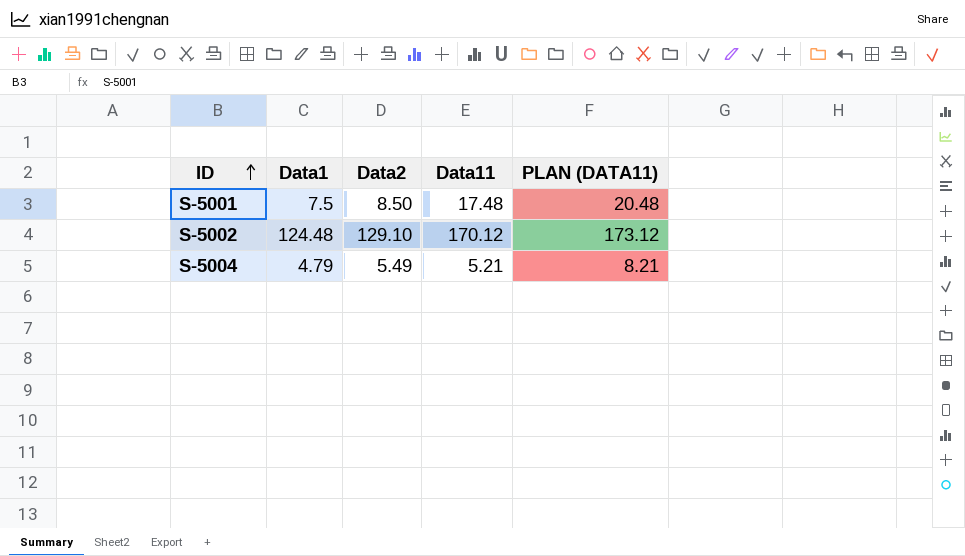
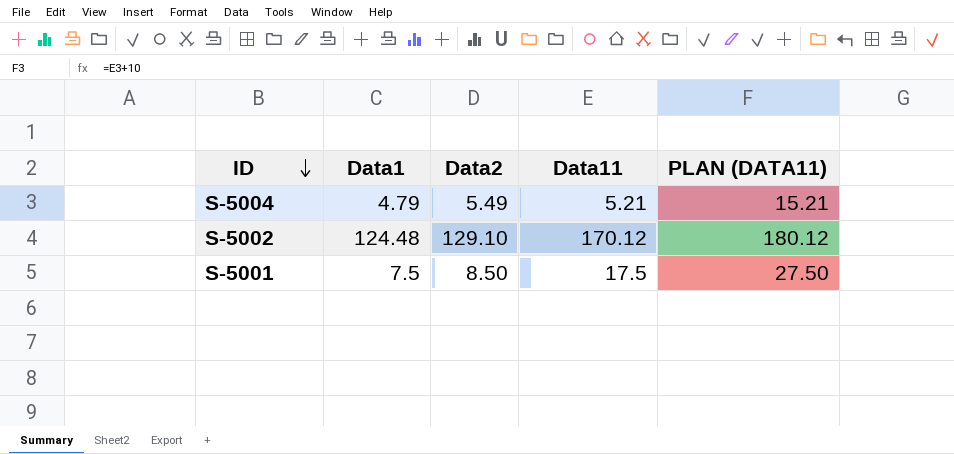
row order: ID ascending -> ID descending
column PLAN (DATA11) | formula: [Data11] + 3 -> [Data11] + 10
S-5001 | Data11: 17.48 -> 17.5

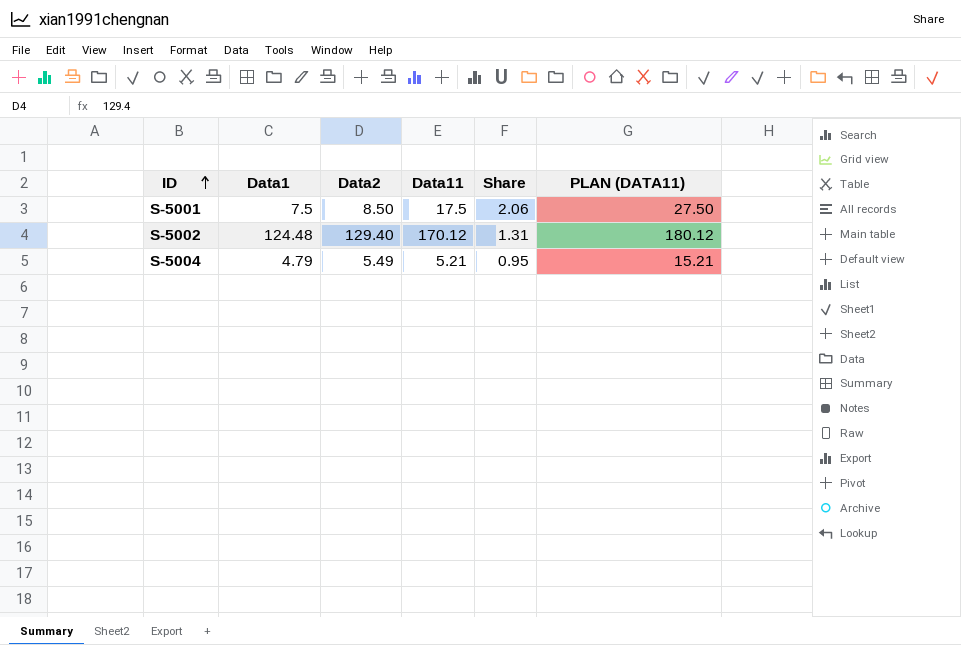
row order: ID descending -> ID ascending
column Share | formula: none -> [Data11] / [Data2]
S-5002 | Data2: 129.10 -> 129.40

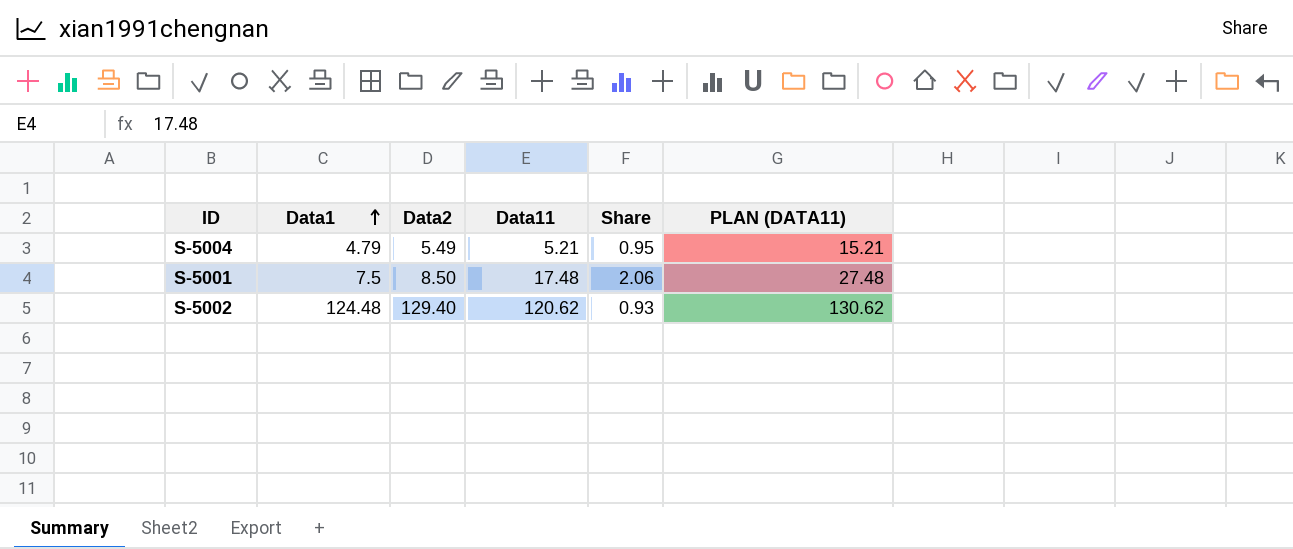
row order: ID ascending -> Data1 ascending
S-5001 | Data11: 17.5 -> 17.48
S-5001 | PLAN (DATA11): 27.50 -> 27.48
S-5002 | Data11: 170.12 -> 120.62
S-5002 | Share: 1.31 -> 0.93
S-5002 | PLAN (DATA11): 180.12 -> 130.62

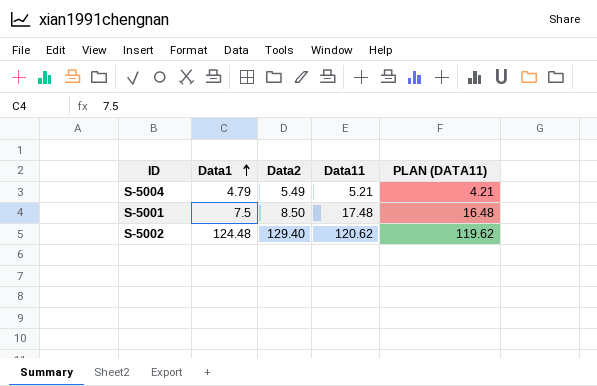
column Share | formula: [Data11] / [Data2] -> none
column PLAN (DATA11) | formula: [Data11] + 10 -> [Data11] - 1

